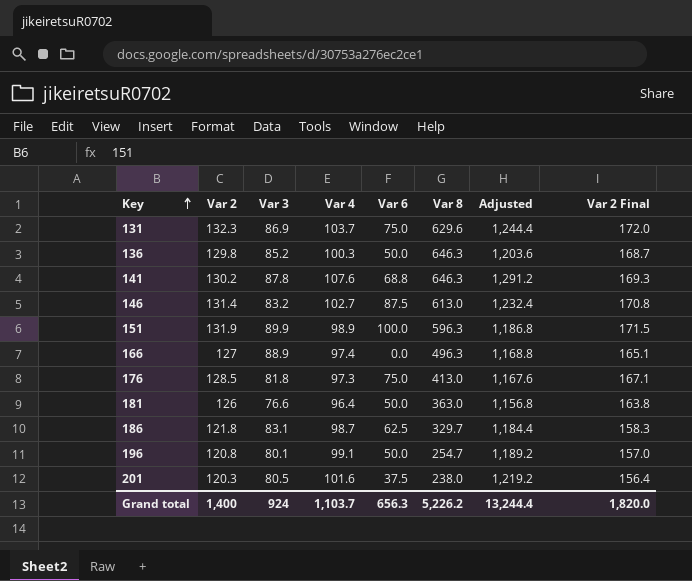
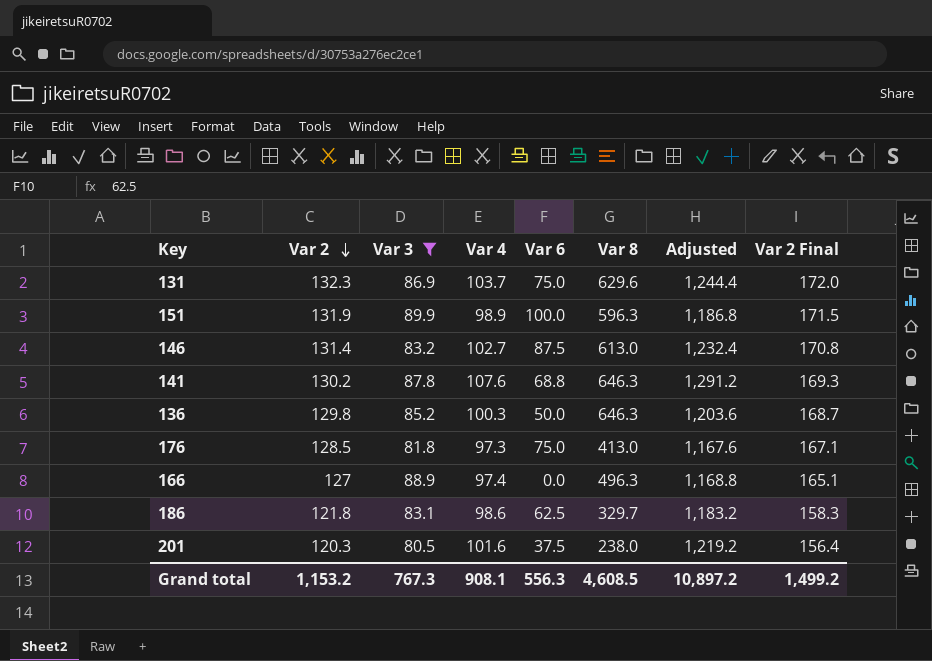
filter: none -> Var 3 >= 80.5
row order: Key ascending -> Var 2 descending
186 | Var 4: 98.7 -> 98.6
186 | Adjusted: 1,184.4 -> 1,183.2
Grand total | Var 2: 1,400 -> 1,153.2
Grand total | Var 3: 924 -> 767.3
Grand total | Var 4: 1,103.7 -> 908.1
Grand total | Var 6: 656.3 -> 556.3
Grand total | Var 8: 5,226.2 -> 4,608.5
Grand total | Adjusted: 13,244.4 -> 10,897.2
Grand total | Var 2 Final: 1,820.0 -> 1,499.2

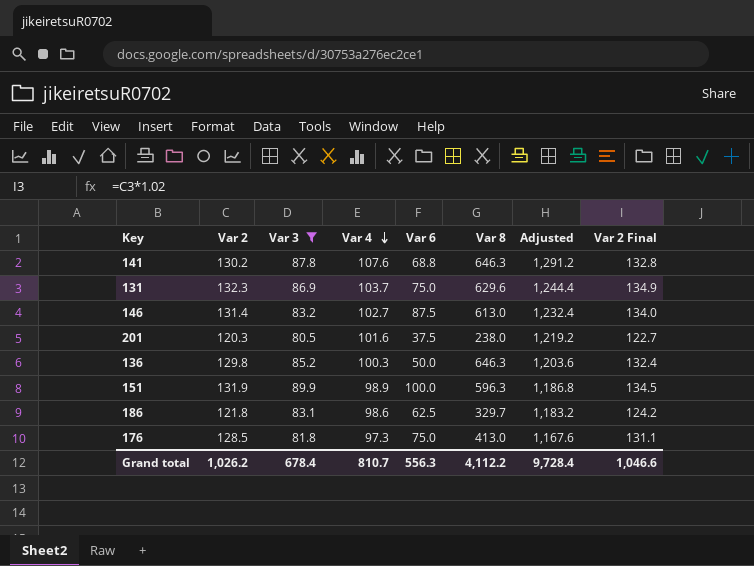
row order: Var 2 descending -> Var 4 descending
column Var 2 Final | formula: [Var 2] * 1.3 -> [Var 2] * 1.02
row 166: 127 | 88.9 | 97.4 | 0.0 | 496.3 | 1,168.8 | 165.1 -> none
Grand total | Var 2: 1,153.2 -> 1,026.2
Grand total | Var 3: 767.3 -> 678.4
Grand total | Var 4: 908.1 -> 810.7
Grand total | Var 8: 4,608.5 -> 4,112.2
Grand total | Adjusted: 10,897.2 -> 9,728.4
Grand total | Var 2 Final: 1,499.2 -> 1,046.6

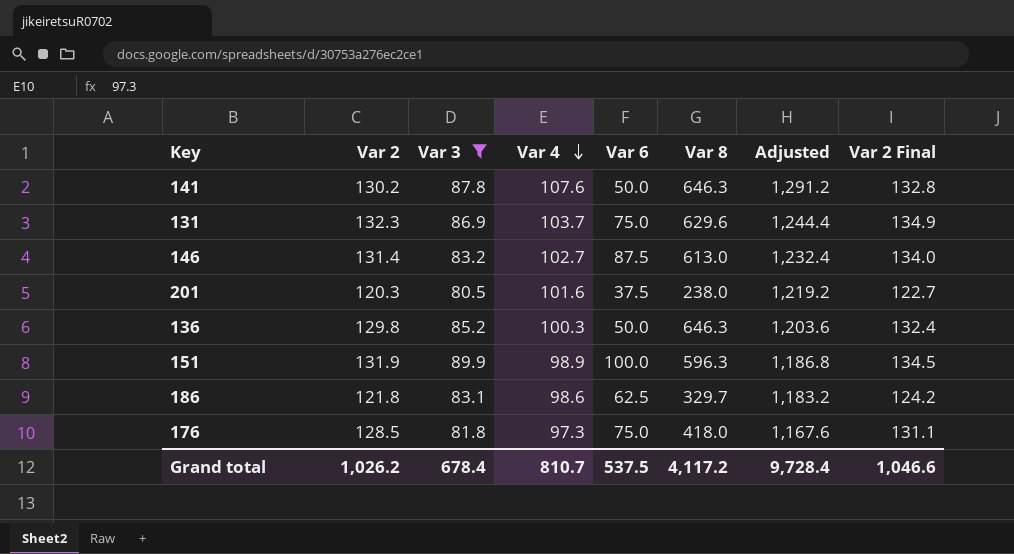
141 | Var 6: 68.8 -> 50.0
176 | Var 8: 413.0 -> 418.0
Grand total | Var 6: 556.3 -> 537.5
Grand total | Var 8: 4,112.2 -> 4,117.2

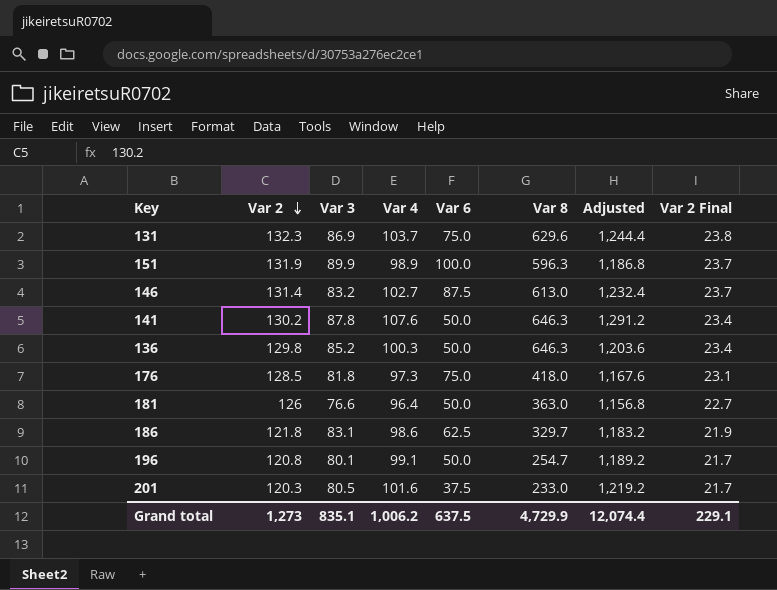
filter: Var 3 >= 80.5 -> none
row order: Var 4 descending -> Var 2 descending
column Var 2 Final | formula: [Var 2] * 1.02 -> [Var 2] * 0.18
201 | Var 8: 238.0 -> 233.0
Grand total | Var 2: 1,026.2 -> 1,273
Grand total | Var 3: 678.4 -> 835.1
Grand total | Var 4: 810.7 -> 1,006.2
Grand total | Var 6: 537.5 -> 637.5
Grand total | Var 8: 4,117.2 -> 4,729.9
Grand total | Adjusted: 9,728.4 -> 12,074.4
Grand total | Var 2 Final: 1,046.6 -> 229.1

